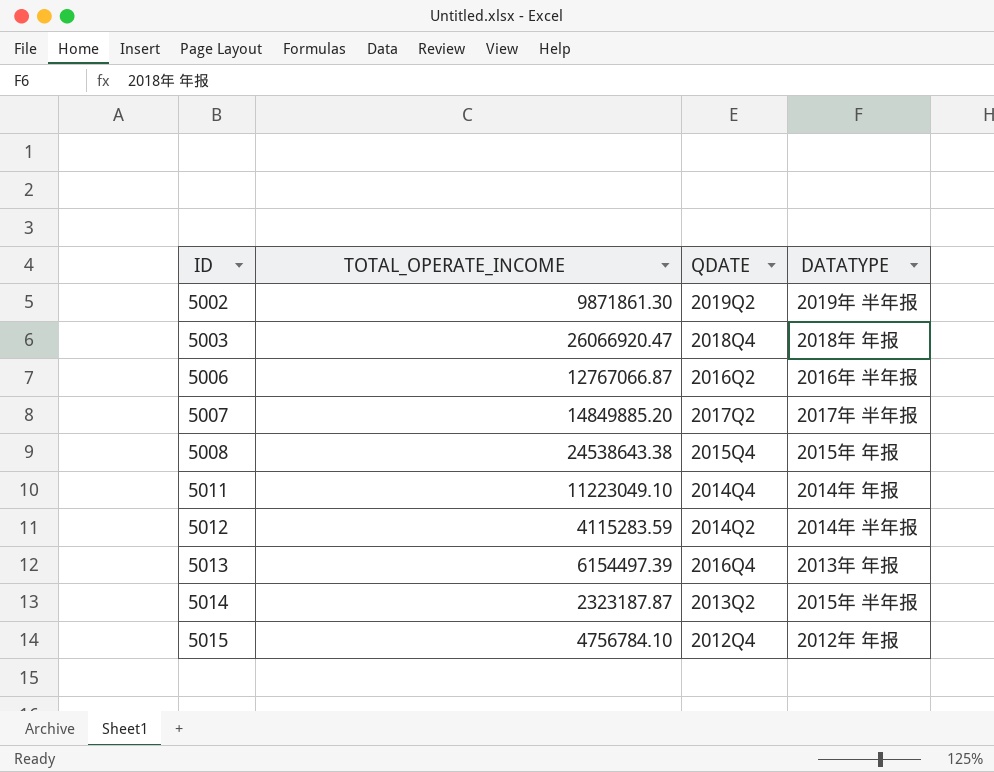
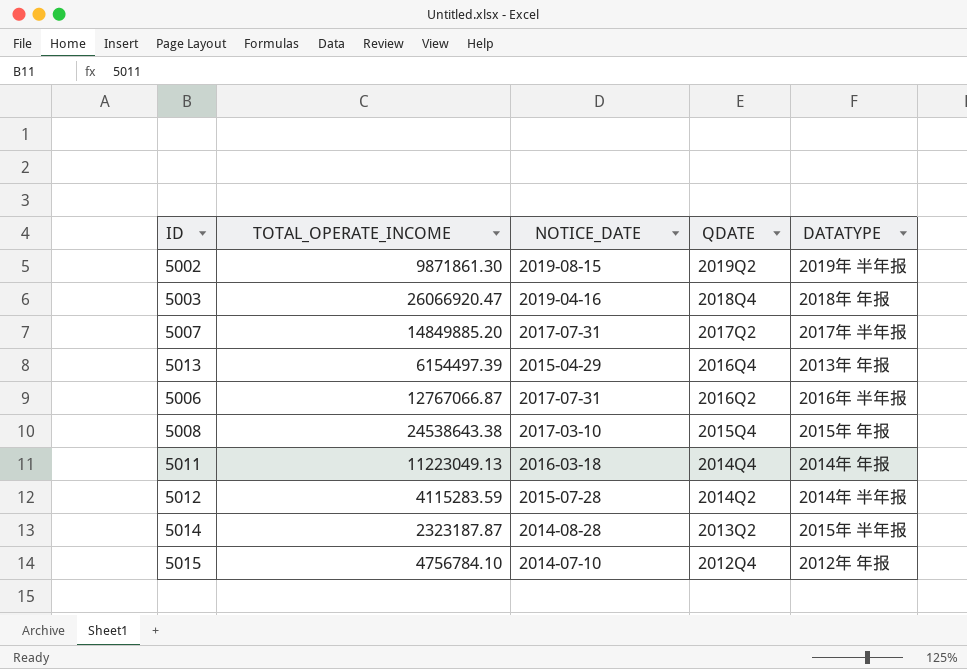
row order: ID ascending -> QDATE descending
column NOTICE_DATE | position: none -> 3
5011 | TOTAL_OPERATE_INCOME: 11223049.10 -> 11223049.13

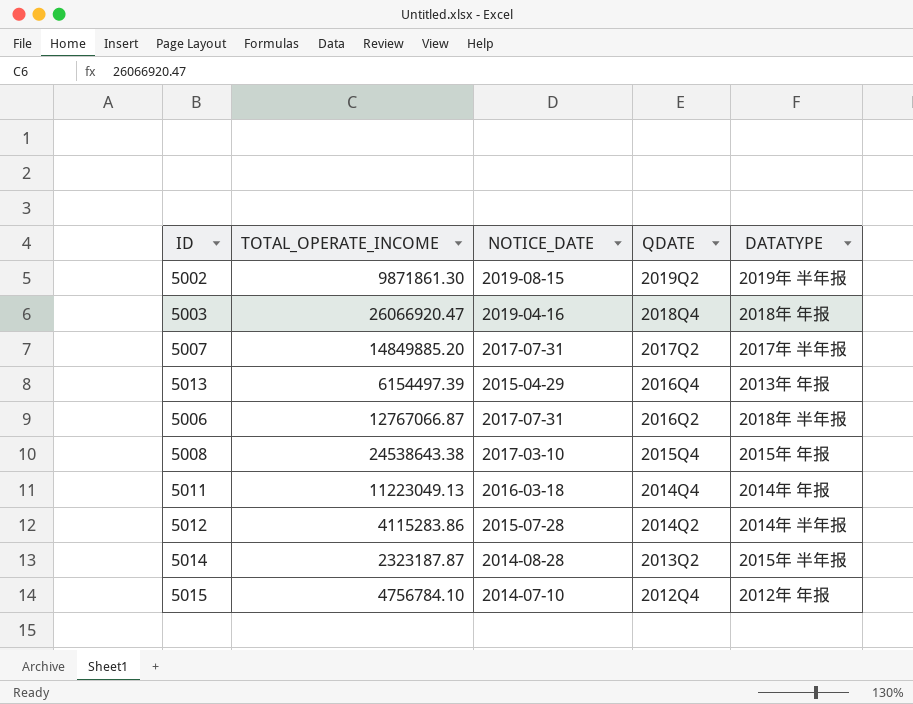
5006 | DATATYPE: 2016年 半年报 -> 2018年 半年报
5012 | TOTAL_OPERATE_INCOME: 4115283.59 -> 4115283.86

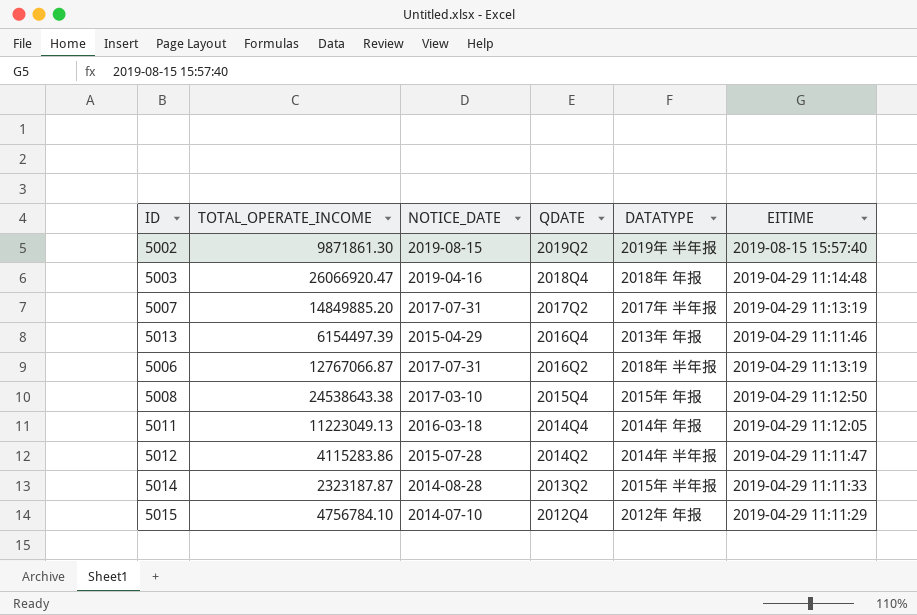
column EITIME | position: none -> 6

